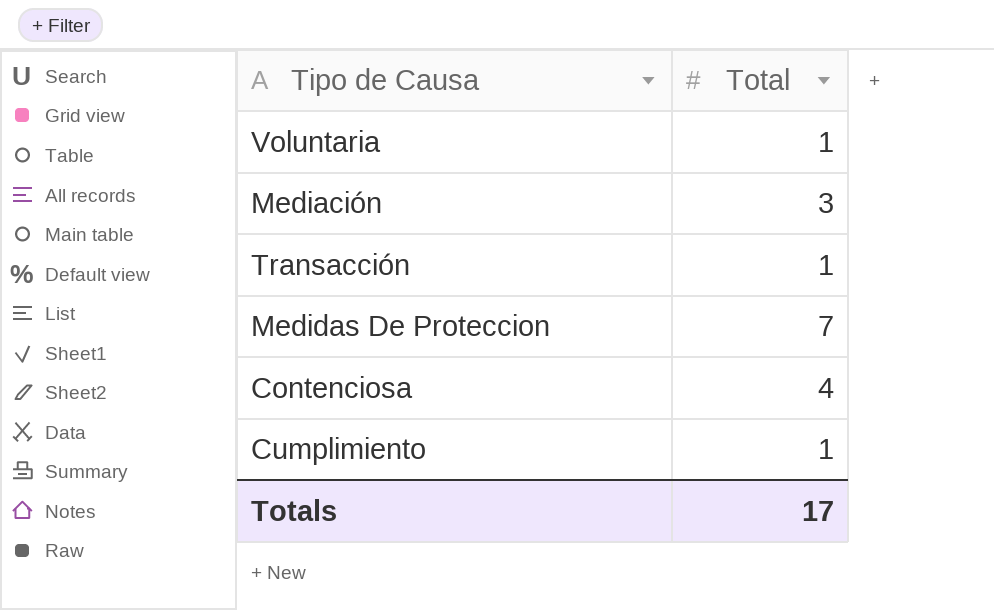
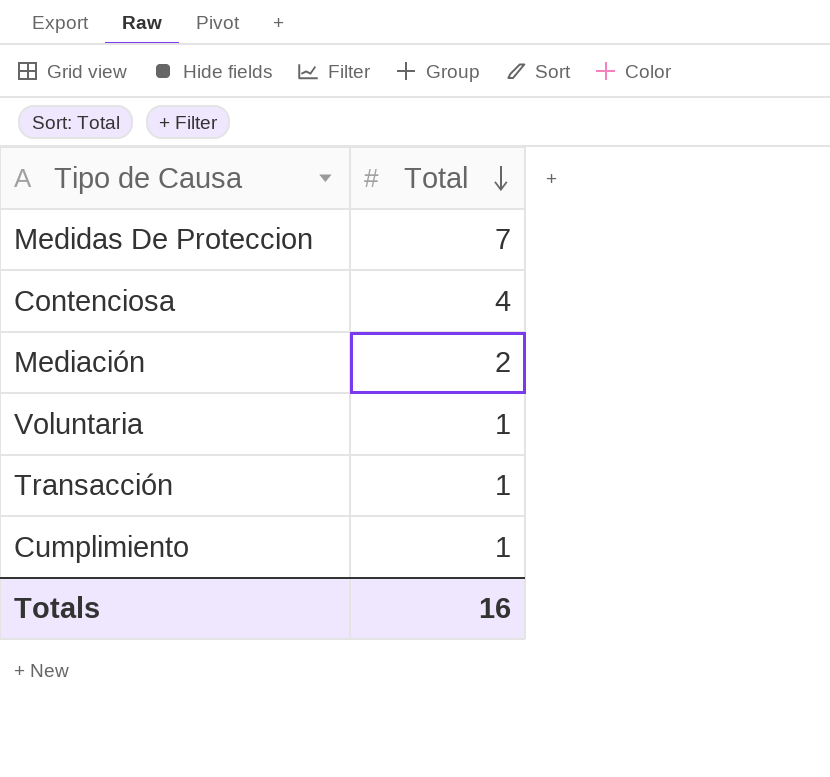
row order: none -> Total descending
Mediación | Total: 3 -> 2
Totals | Total: 17 -> 16

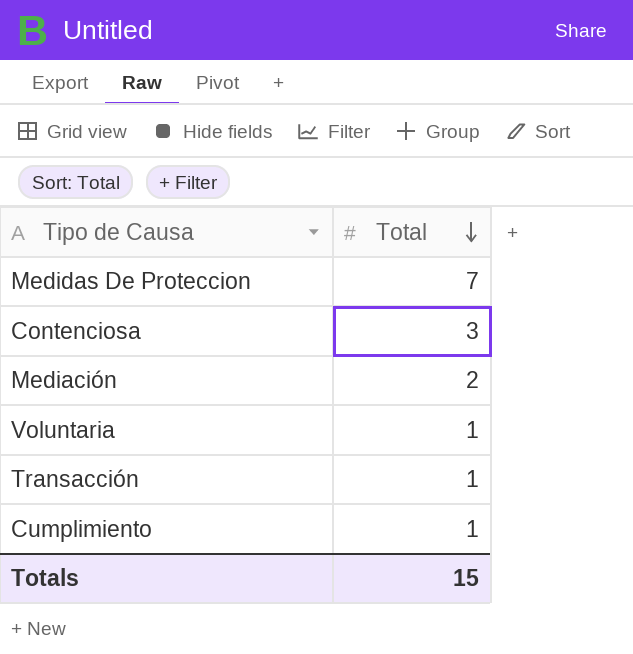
Contenciosa | Total: 4 -> 3
Totals | Total: 16 -> 15

